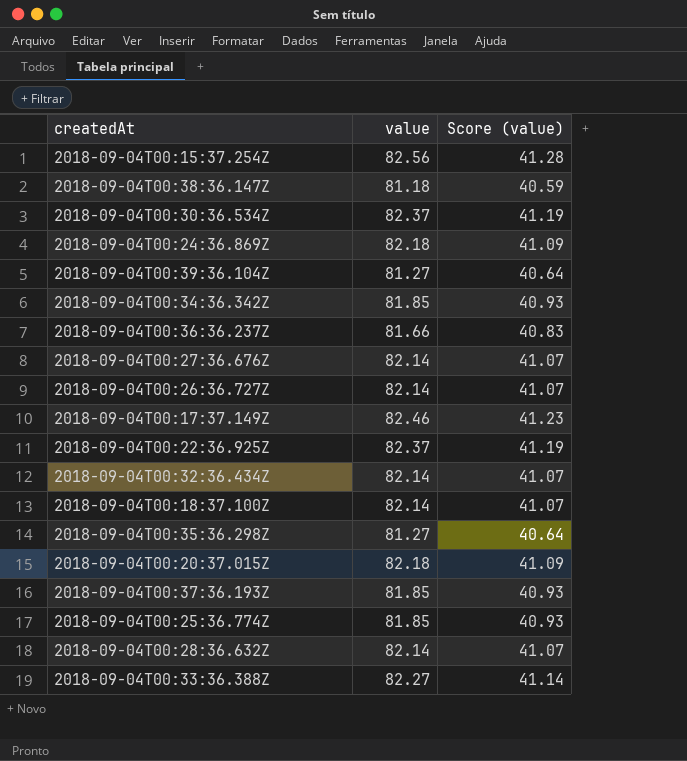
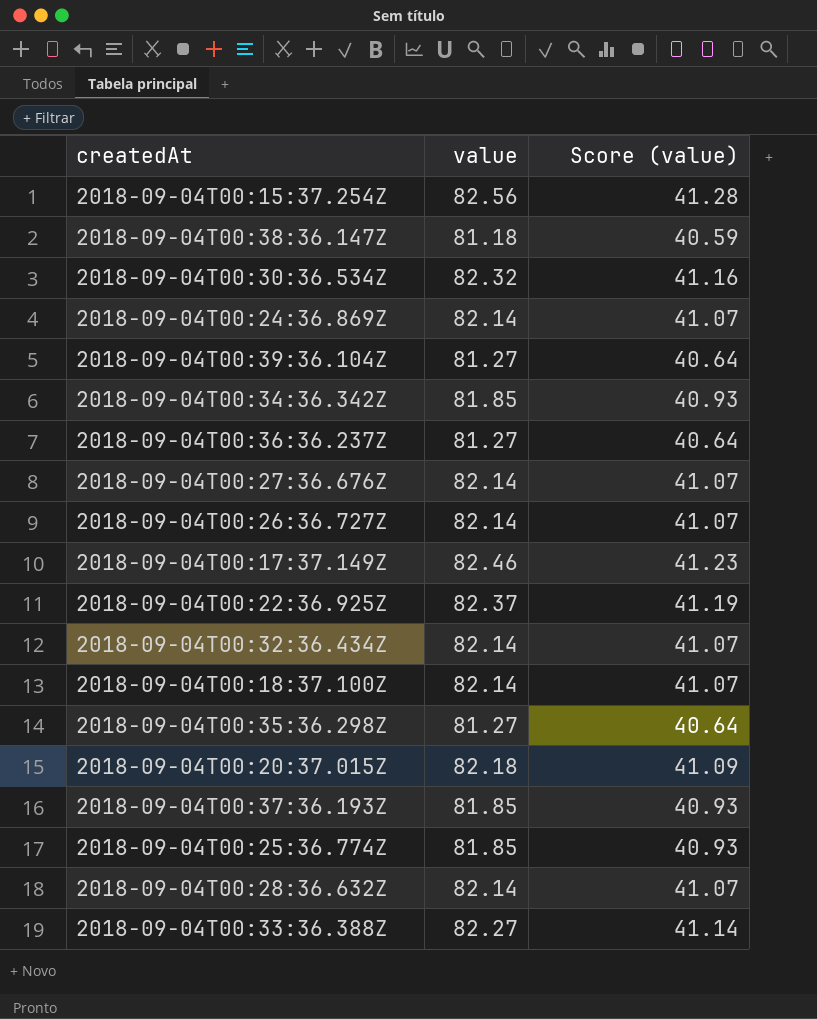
2018-09-04T00:30:36.534Z | value: 82.37 -> 82.32
2018-09-04T00:30:36.534Z | Score (value): 41.19 -> 41.16
2018-09-04T00:24:36.869Z | value: 82.18 -> 82.14
2018-09-04T00:24:36.869Z | Score (value): 41.09 -> 41.07
2018-09-04T00:36:36.237Z | value: 81.66 -> 81.27
2018-09-04T00:36:36.237Z | Score (value): 40.83 -> 40.64

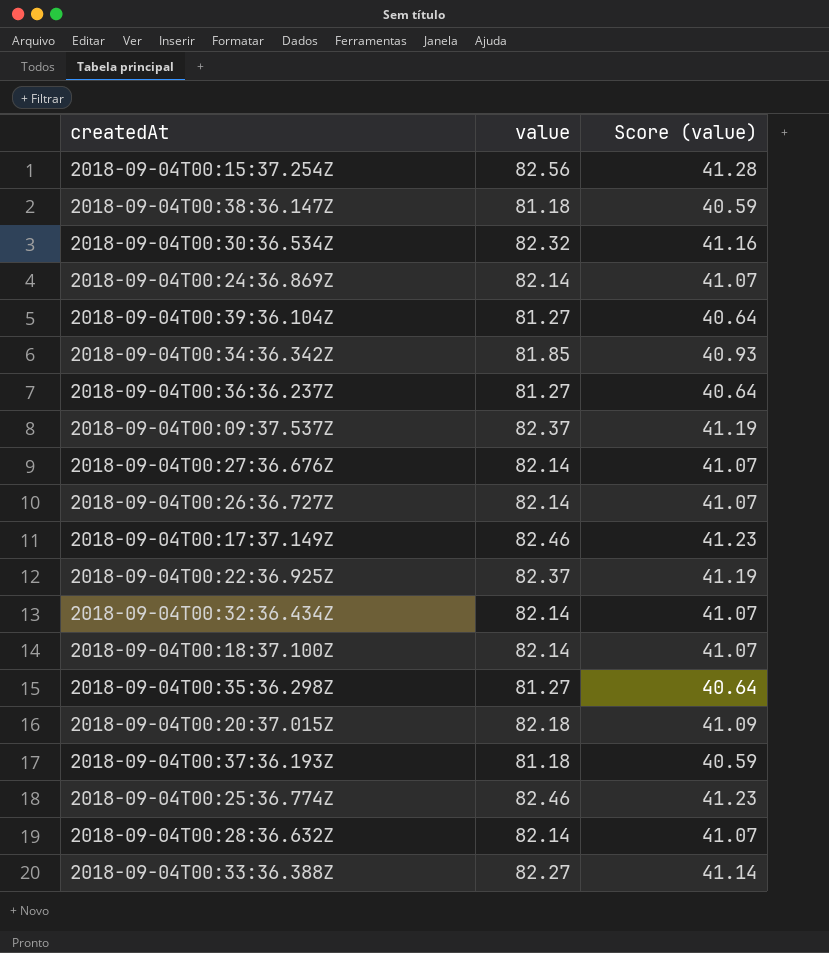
row 2018-09-04T00:09:37.537Z: none -> 82.37 | 41.19
2018-09-04T00:37:36.193Z | value: 81.85 -> 81.18
2018-09-04T00:37:36.193Z | Score (value): 40.93 -> 40.59
2018-09-04T00:25:36.774Z | value: 81.85 -> 82.46
2018-09-04T00:25:36.774Z | Score (value): 40.93 -> 41.23

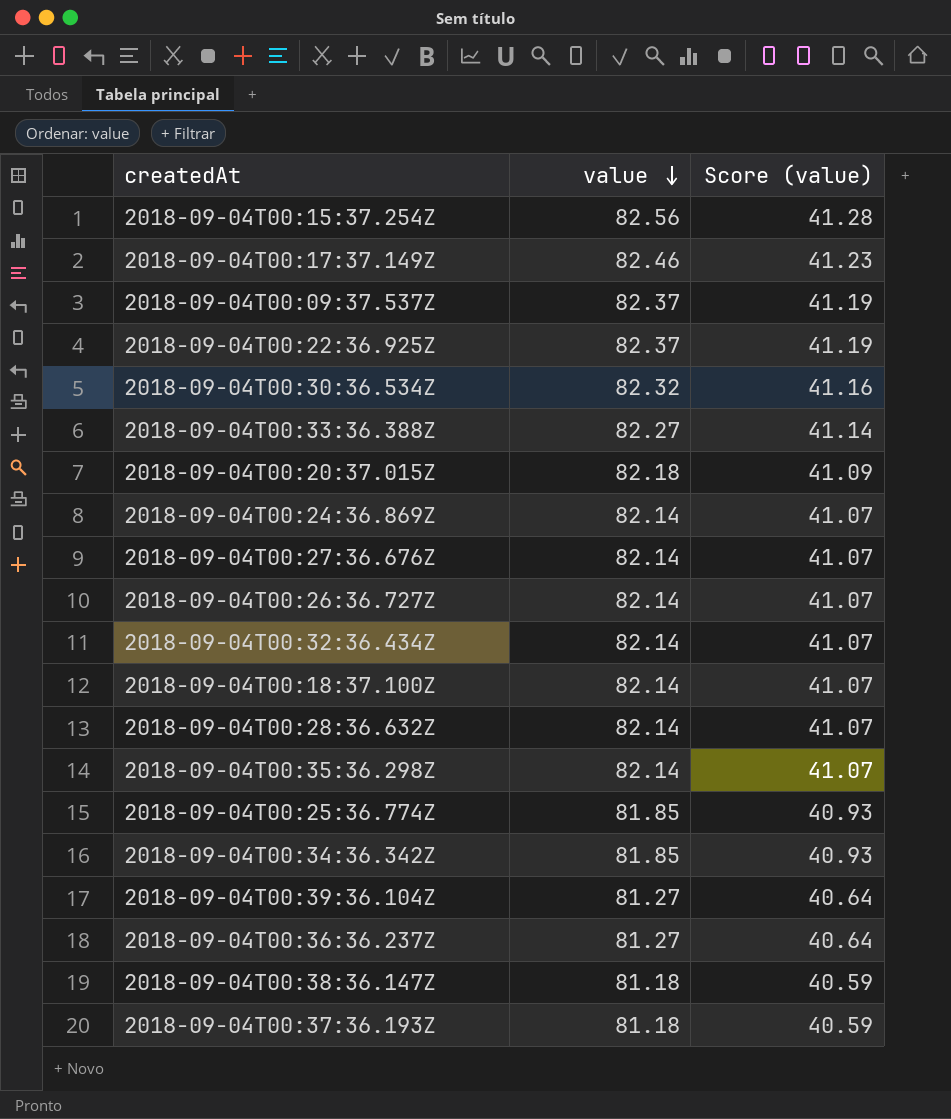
row order: none -> value descending
2018-09-04T00:35:36.298Z | value: 81.27 -> 82.14
2018-09-04T00:35:36.298Z | Score (value): 40.64 -> 41.07
2018-09-04T00:25:36.774Z | value: 82.46 -> 81.85
2018-09-04T00:25:36.774Z | Score (value): 41.23 -> 40.93

